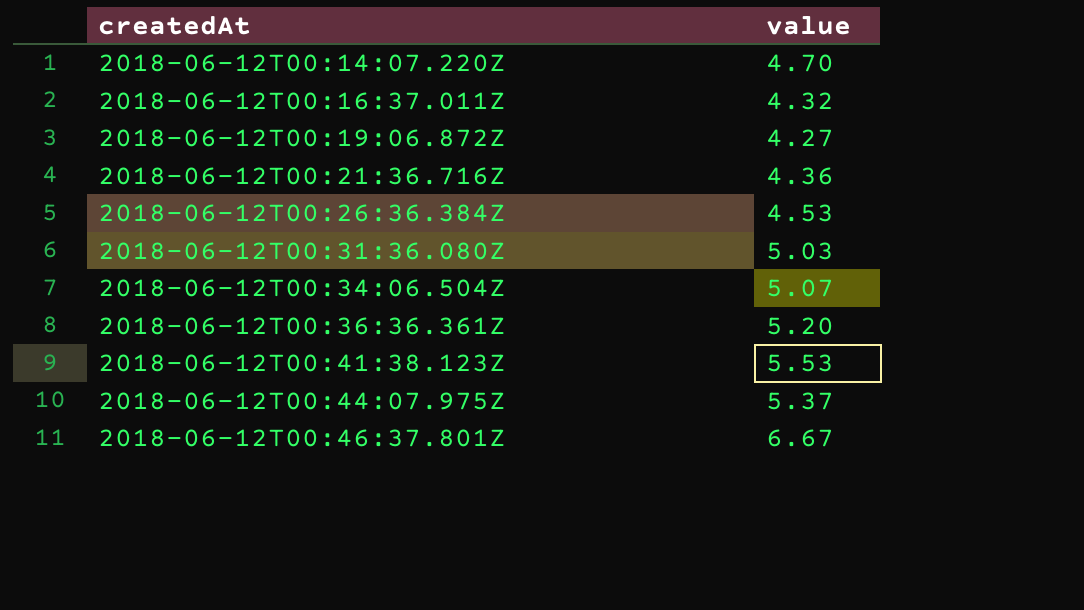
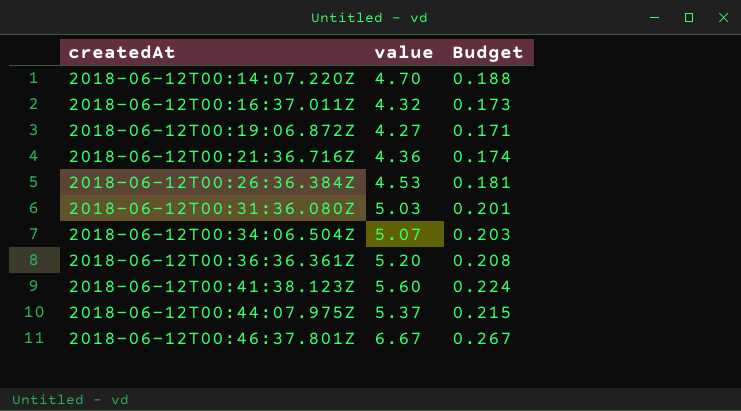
column Budget | formula: none -> [value] * 0.04
2018-06-12T00:41:38.123Z | value: 5.53 -> 5.60

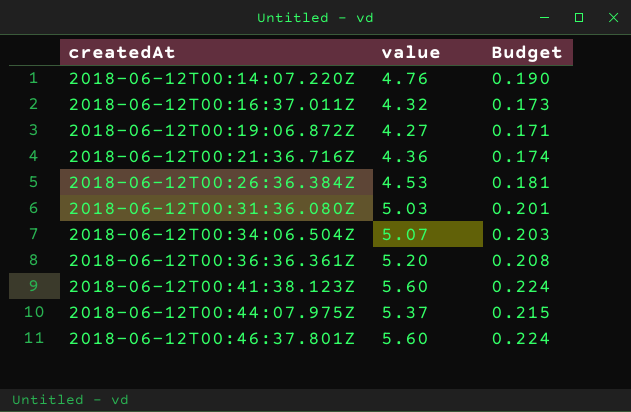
2018-06-12T00:14:07.220Z | value: 4.70 -> 4.76
2018-06-12T00:14:07.220Z | Budget: 0.188 -> 0.190
2018-06-12T00:46:37.801Z | value: 6.67 -> 5.60
2018-06-12T00:46:37.801Z | Budget: 0.267 -> 0.224

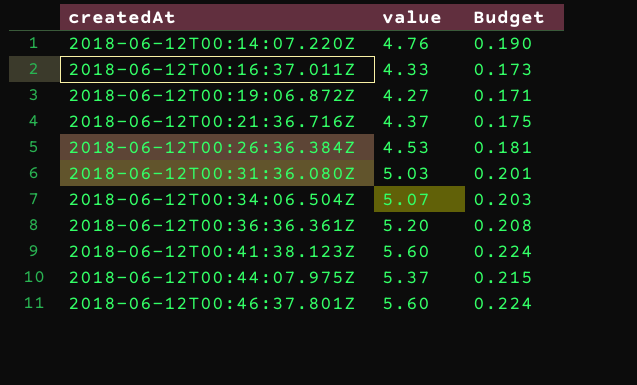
2018-06-12T00:16:37.011Z | value: 4.32 -> 4.33
2018-06-12T00:21:36.716Z | value: 4.36 -> 4.37
2018-06-12T00:21:36.716Z | Budget: 0.174 -> 0.175

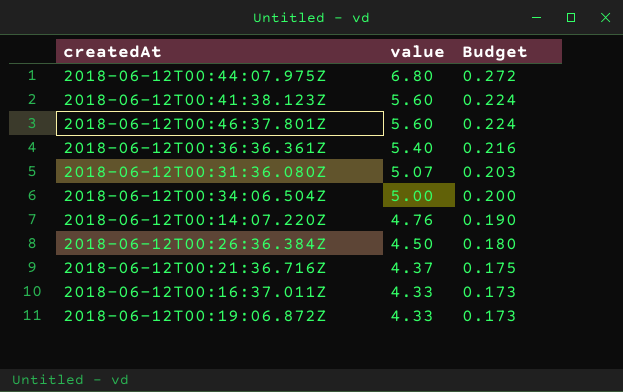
row order: createdAt ascending -> value descending
2018-06-12T00:44:07.975Z | value: 5.37 -> 6.80
2018-06-12T00:44:07.975Z | Budget: 0.215 -> 0.272
2018-06-12T00:36:36.361Z | value: 5.20 -> 5.40
2018-06-12T00:36:36.361Z | Budget: 0.208 -> 0.216
2018-06-12T00:31:36.080Z | value: 5.03 -> 5.07
2018-06-12T00:31:36.080Z | Budget: 0.201 -> 0.203
2018-06-12T00:34:06.504Z | value: 5.07 -> 5.00
2018-06-12T00:34:06.504Z | Budget: 0.203 -> 0.200
2018-06-12T00:26:36.384Z | value: 4.53 -> 4.50
2018-06-12T00:26:36.384Z | Budget: 0.181 -> 0.180
2018-06-12T00:19:06.872Z | value: 4.27 -> 4.33
2018-06-12T00:19:06.872Z | Budget: 0.171 -> 0.173

